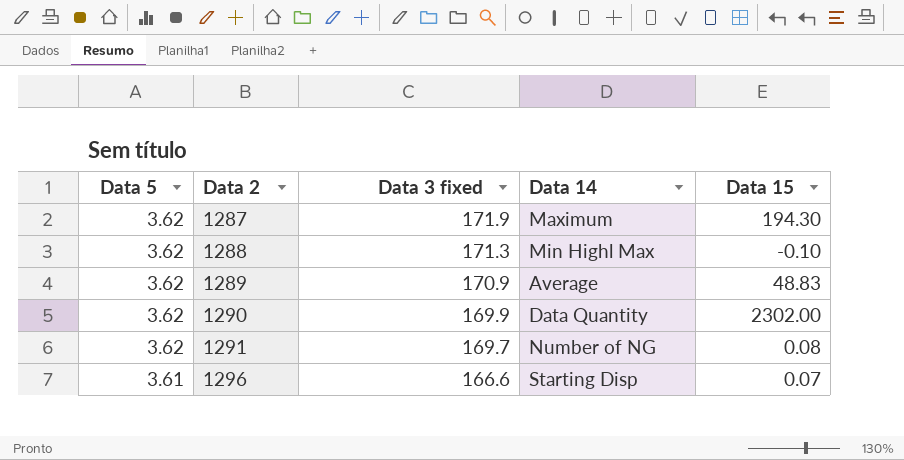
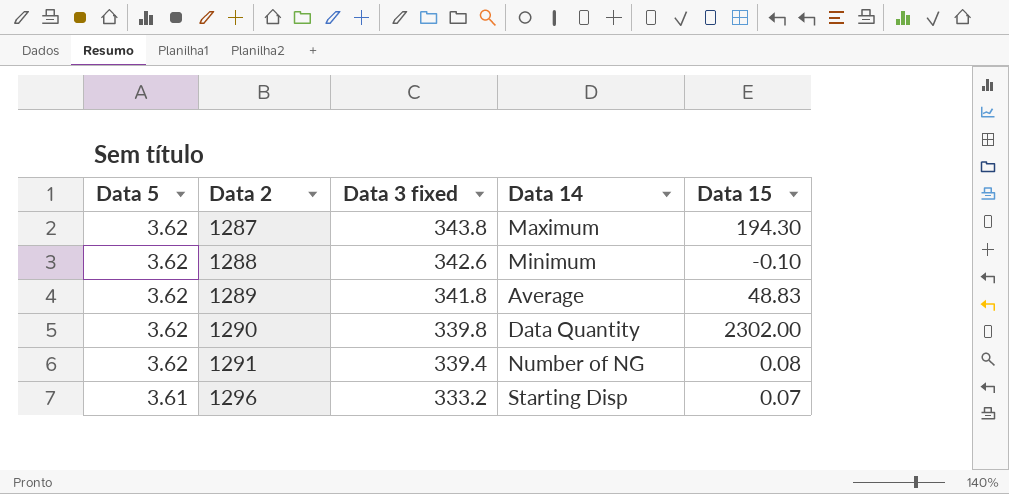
1287 | Data 3 fixed: 171.9 -> 343.8
1288 | Data 3 fixed: 171.3 -> 342.6
1288 | Data 14: Min Highl Max -> Minimum
1289 | Data 3 fixed: 170.9 -> 341.8
1290 | Data 3 fixed: 169.9 -> 339.8
1291 | Data 3 fixed: 169.7 -> 339.4
1296 | Data 3 fixed: 166.6 -> 333.2

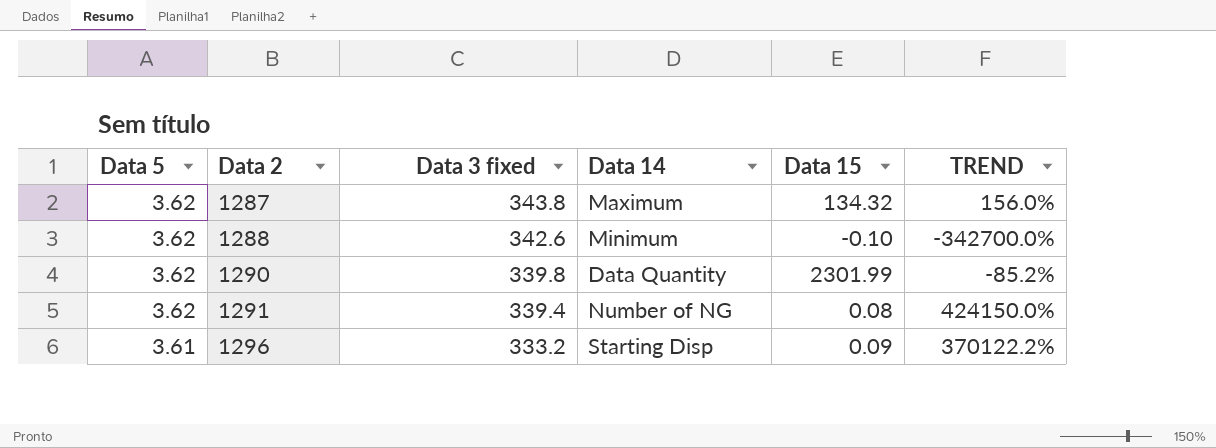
column TREND | formula: none -> ([Data 3 fixed] - [Data 15]) / [Data 15]
row 1289: 3.62 | 341.8 | Average | 48.83 -> none
1287 | Data 15: 194.30 -> 134.32
1290 | Data 15: 2302.00 -> 2301.99
1296 | Data 15: 0.07 -> 0.09

